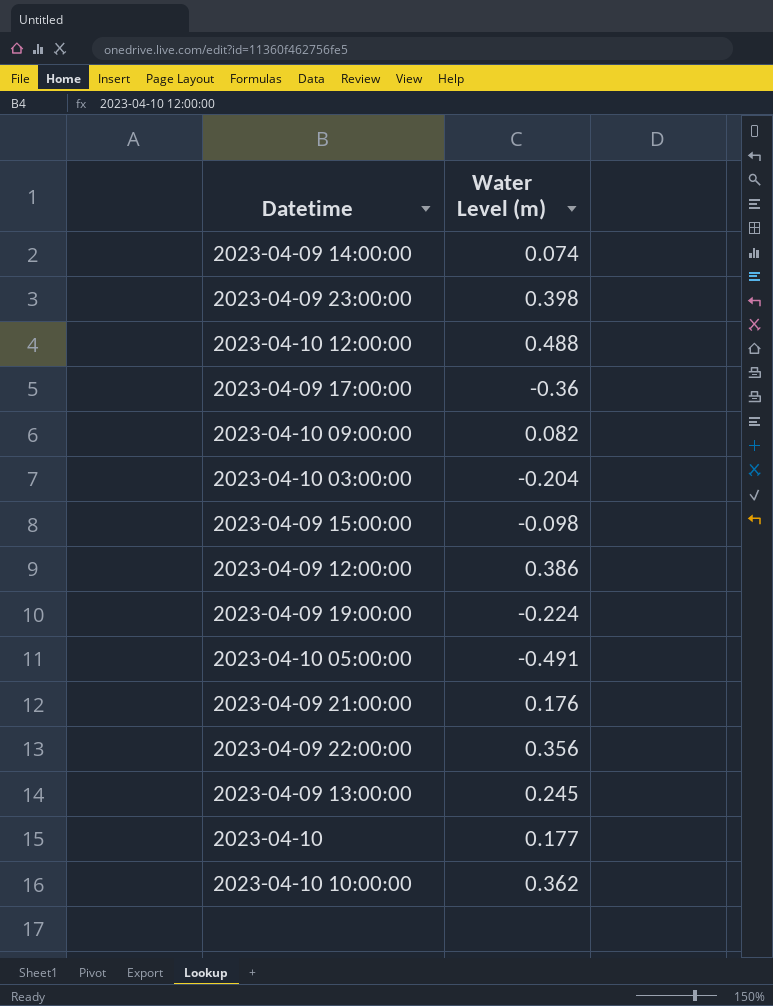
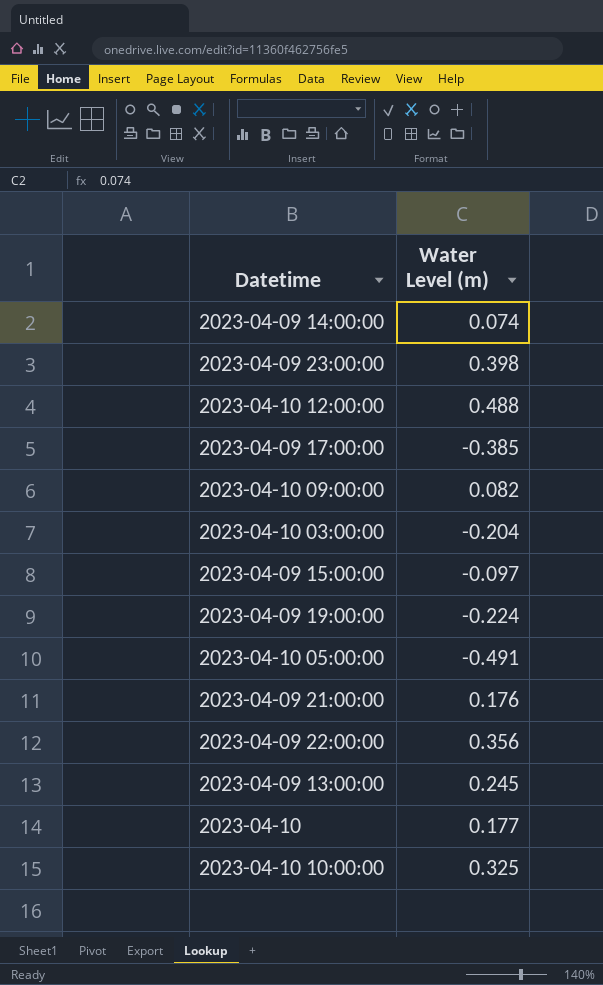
row 2023-04-09 12:00:00: 0.386 -> none
2023-04-09 17:00:00 | Water Level (m): -0.36 -> -0.385
2023-04-09 15:00:00 | Water Level (m): -0.098 -> -0.097
2023-04-10 10:00:00 | Water Level (m): 0.362 -> 0.325

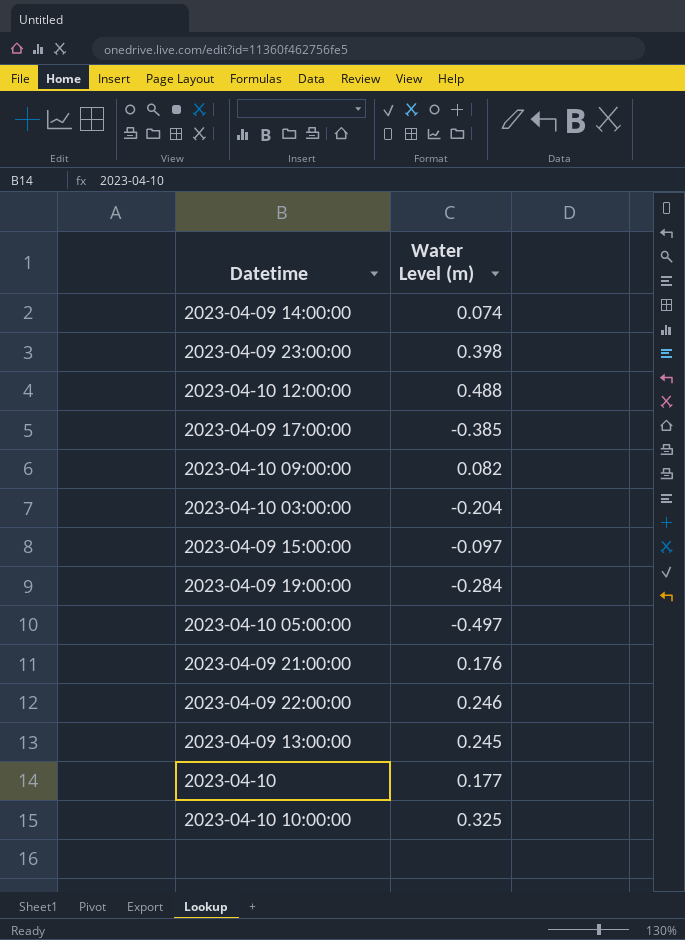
2023-04-09 19:00:00 | Water Level (m): -0.224 -> -0.284
2023-04-10 05:00:00 | Water Level (m): -0.491 -> -0.497
2023-04-09 22:00:00 | Water Level (m): 0.356 -> 0.246

